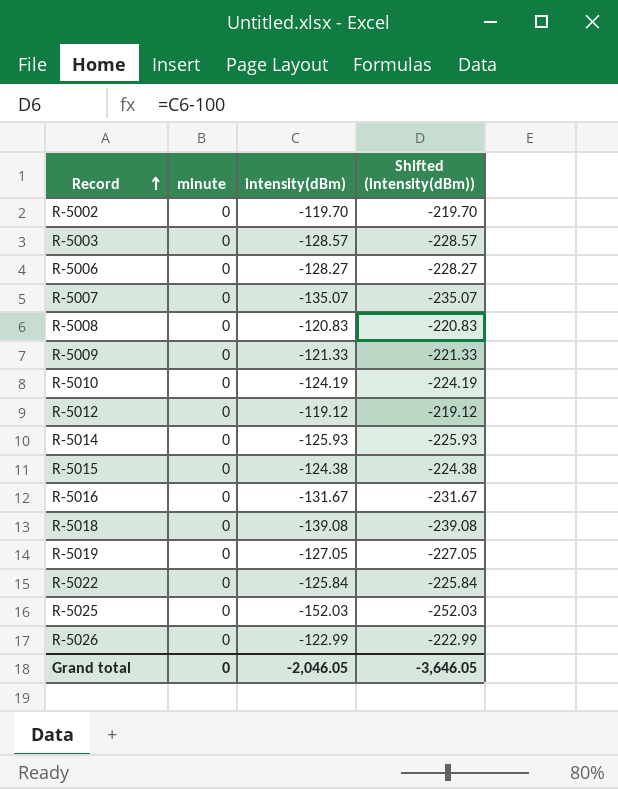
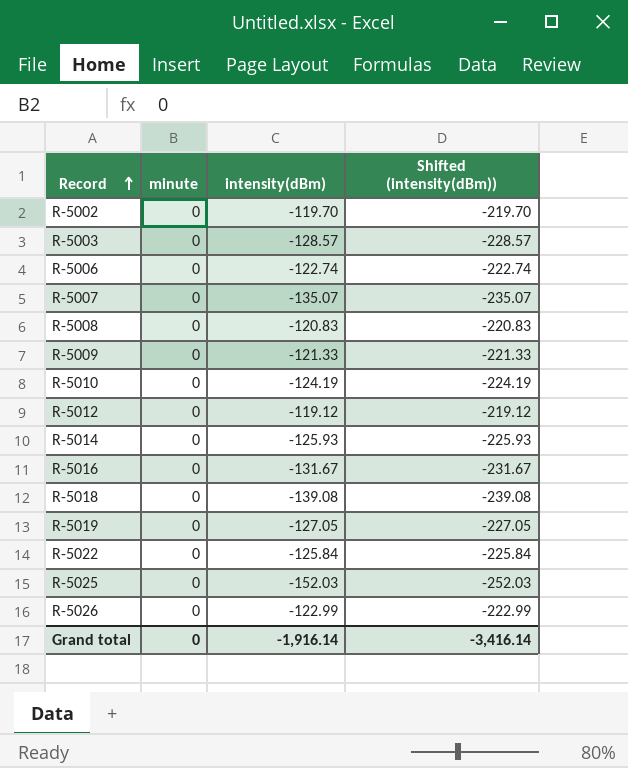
row R-5015: 0 | -124.38 | -224.38 -> none
R-5006 | intensity(dBm): -128.27 -> -122.74
R-5006 | Shifted (intensity(dBm)): -228.27 -> -222.74
Grand total | intensity(dBm): -2,046.05 -> -1,916.14
Grand total | Shifted (intensity(dBm)): -3,646.05 -> -3,416.14

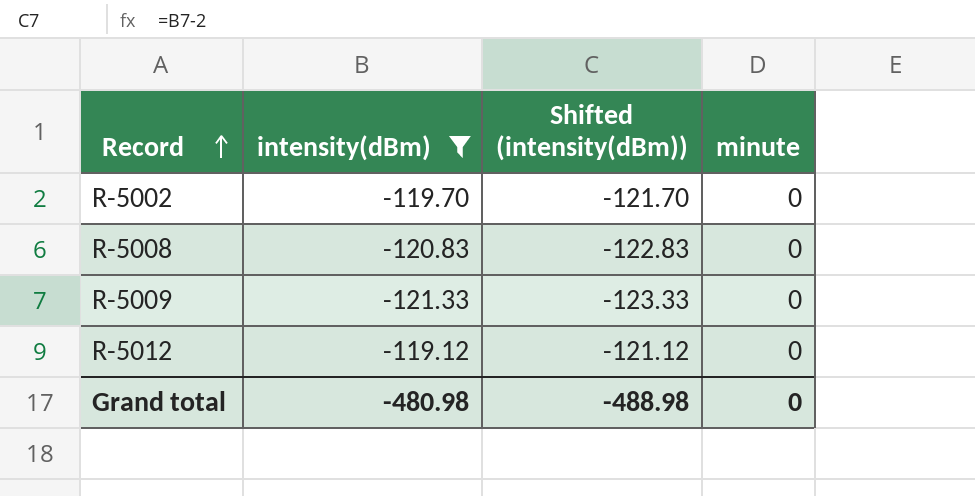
filter: none -> intensity(dBm) >= -121.33
column Shifted (intensity(dBm)) | formula: [intensity(dBm)] - 100 -> [intensity(dBm)] - 2
column minute | position: 2 -> 4
Grand total | intensity(dBm): -1,916.14 -> -480.98
Grand total | Shifted (intensity(dBm)): -3,416.14 -> -488.98

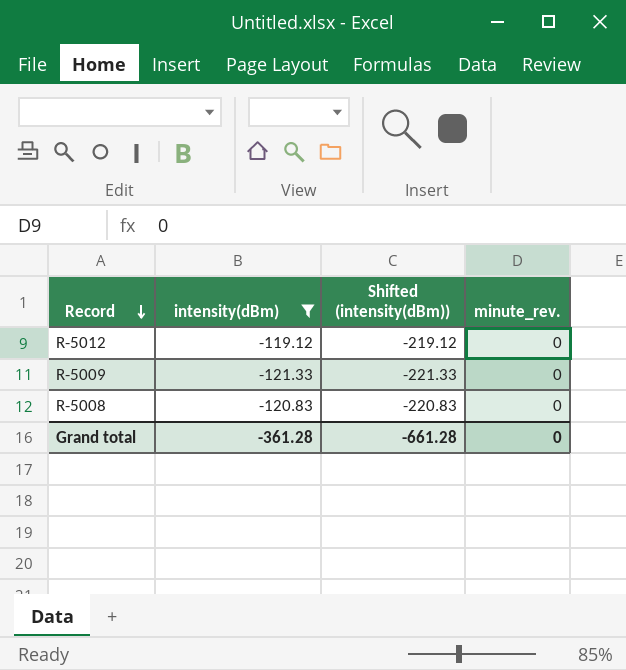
row order: Record ascending -> Record descending
column Shifted (intensity(dBm)) | formula: [intensity(dBm)] - 2 -> [intensity(dBm)] - 100
column name: minute -> minute_rev.
row R-5002: -119.70 | -121.70 | 0 -> none
Grand total | intensity(dBm): -480.98 -> -361.28
Grand total | Shifted (intensity(dBm)): -488.98 -> -661.28

